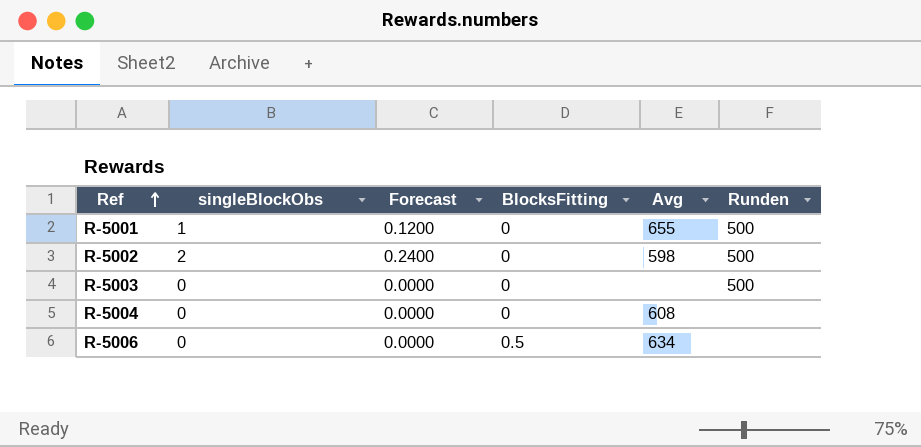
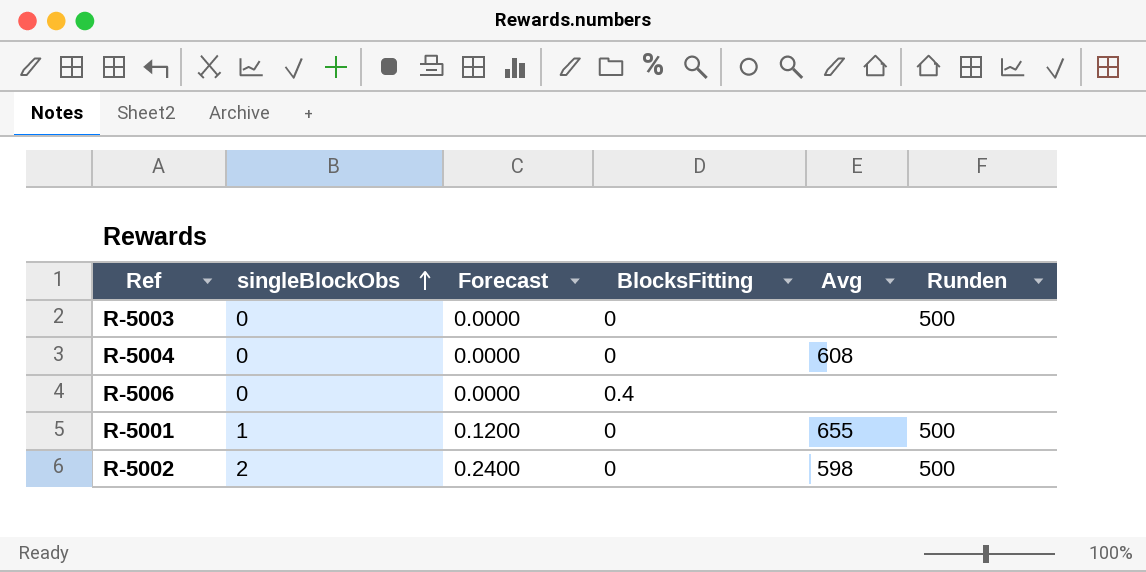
row order: Ref ascending -> singleBlockObs ascending
R-5006 | BlocksFitting: 0.5 -> 0.4
R-5006 | Avg: 634 -> none

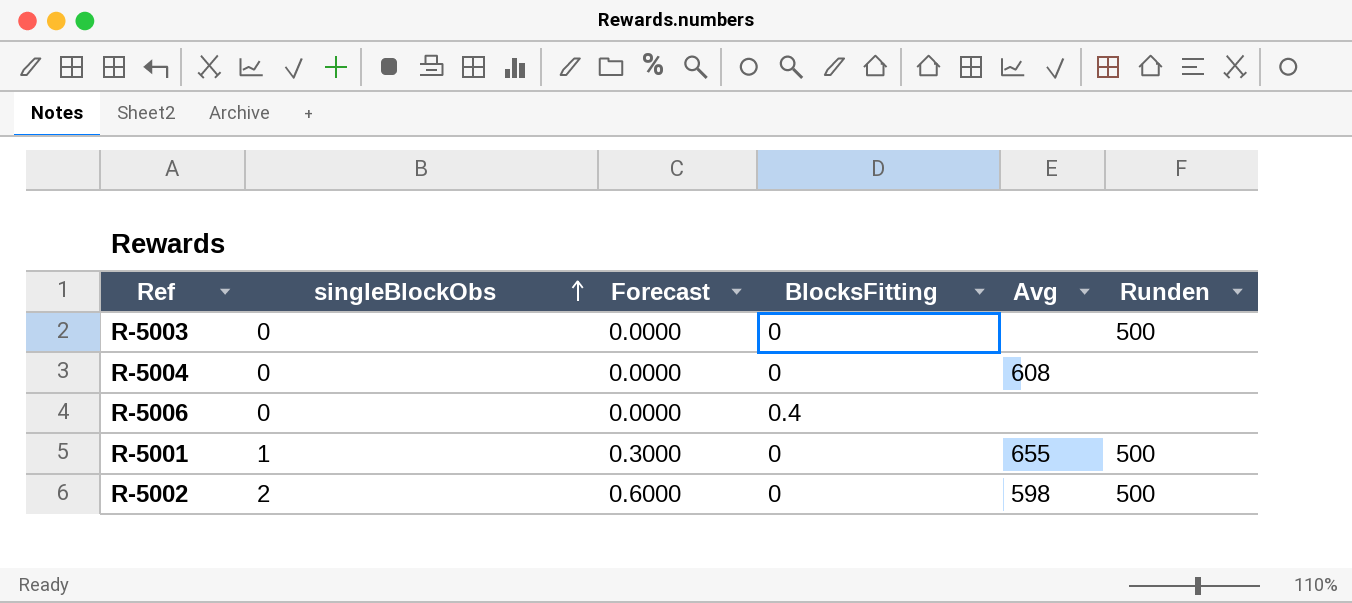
column Forecast | formula: [singleBlockObs] * 0.12 -> [singleBlockObs] * 0.3

